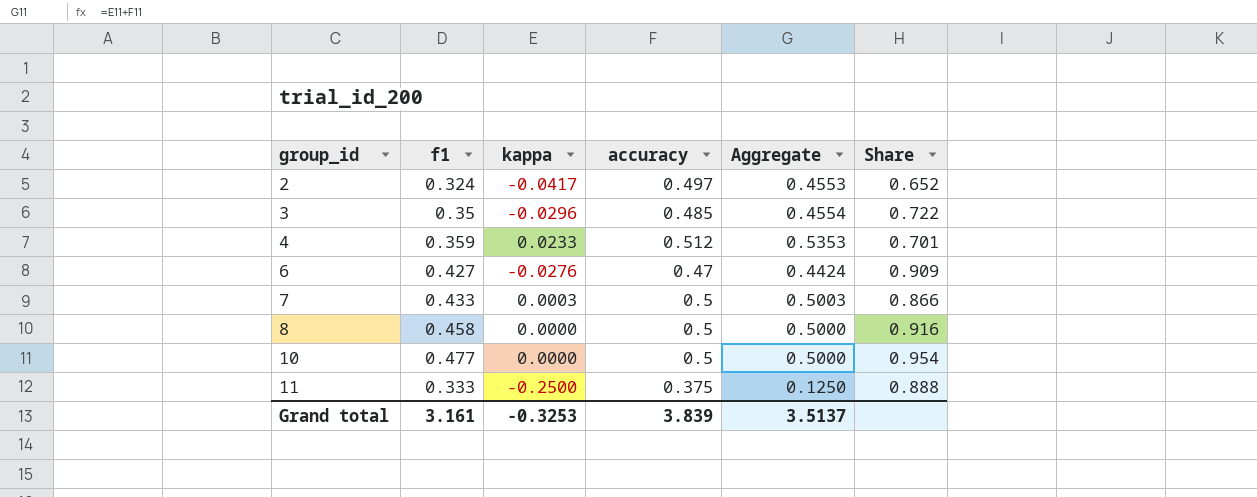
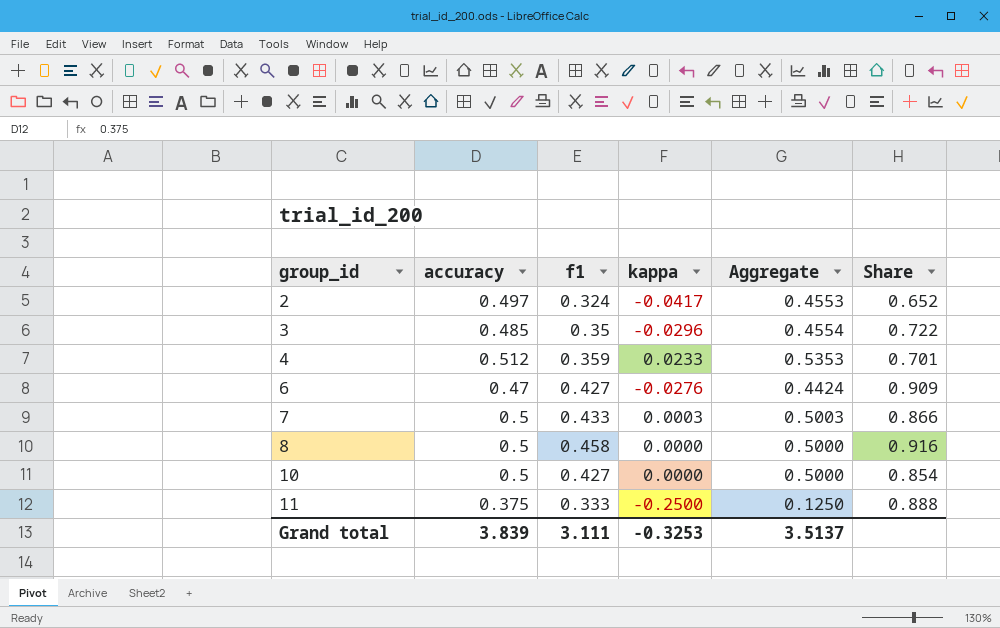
column accuracy | position: 4 -> 2
10 | f1: 0.477 -> 0.427
10 | Share: 0.954 -> 0.854
Grand total | f1: 3.161 -> 3.111

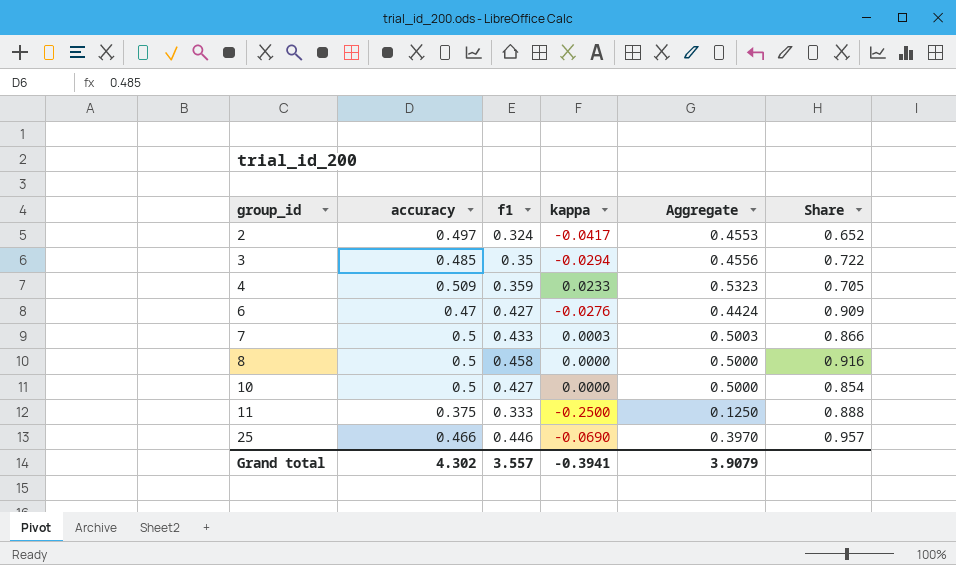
3 | kappa: -0.0296 -> -0.0294
3 | Aggregate: 0.4554 -> 0.4556
4 | accuracy: 0.512 -> 0.509
4 | Aggregate: 0.5353 -> 0.5323
4 | Share: 0.701 -> 0.705
row 25: none -> 0.466 | 0.446 | -0.0690 | 0.3970 | 0.957
Grand total | accuracy: 3.839 -> 4.302
Grand total | f1: 3.111 -> 3.557
Grand total | kappa: -0.3253 -> -0.3941
Grand total | Aggregate: 3.5137 -> 3.9079

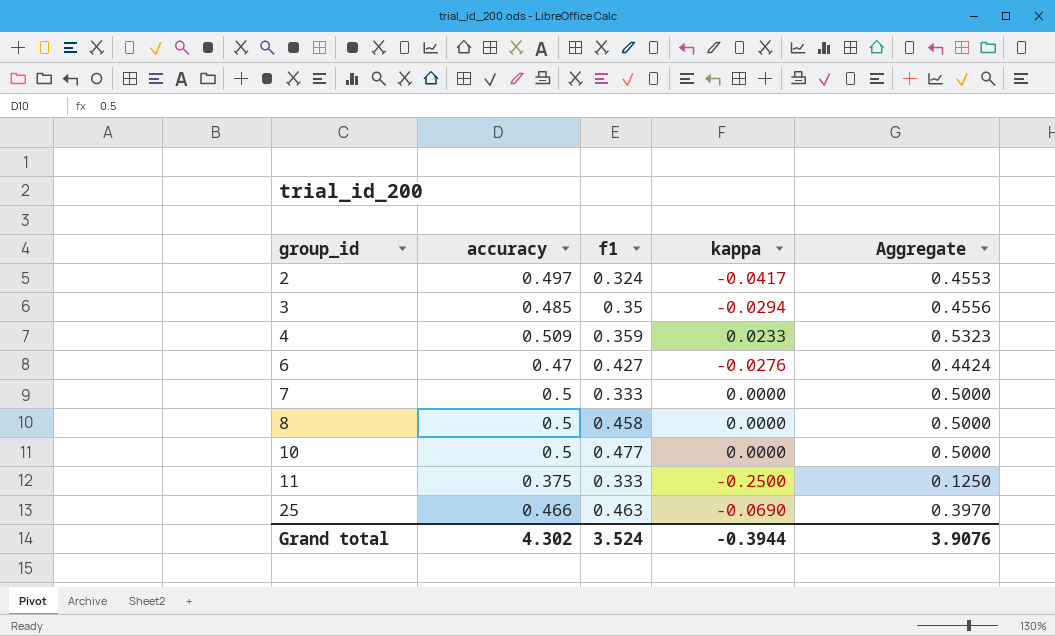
column Share | formula: [f1] / [accuracy] -> none
7 | f1: 0.433 -> 0.333
7 | kappa: 0.0003 -> 0.0000
7 | Aggregate: 0.5003 -> 0.5000
10 | f1: 0.427 -> 0.477
25 | f1: 0.446 -> 0.463
Grand total | f1: 3.557 -> 3.524
Grand total | kappa: -0.3941 -> -0.3944
Grand total | Aggregate: 3.9079 -> 3.9076

